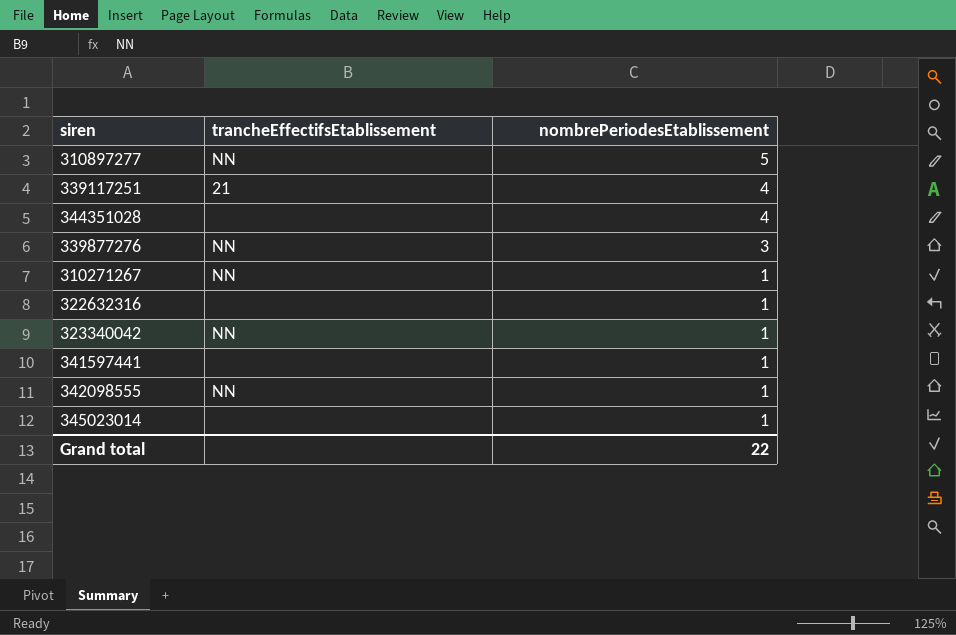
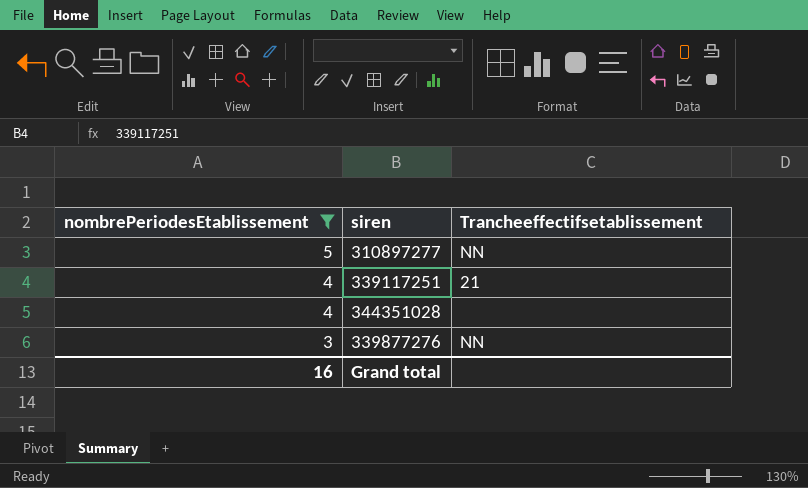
filter: none -> nombrePeriodesEtablissement != 1
column nombrePeriodesEtablissement | position: 3 -> 1
column name: trancheEffectifsEtablissement -> Trancheeffectifsetablissement
Grand total | nombrePeriodesEtablissement: 22 -> 16

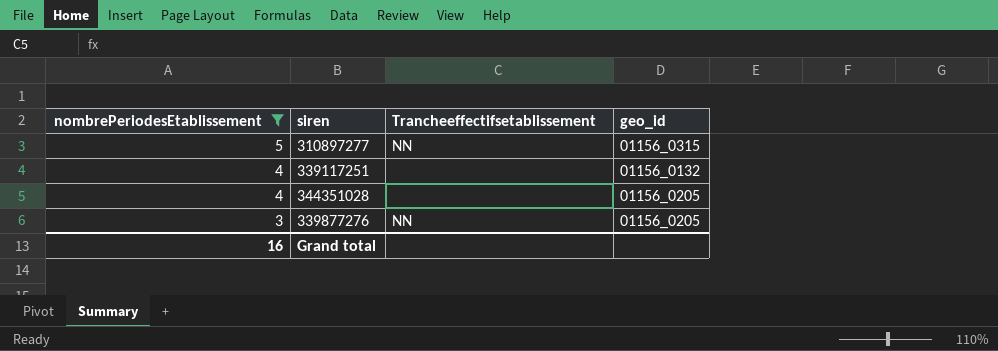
column geo_id | position: none -> 4
339117251 | Trancheeffectifsetablissement: 21 -> none

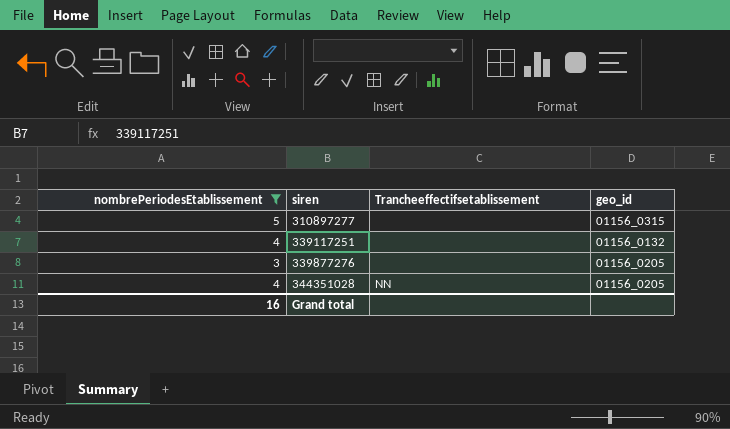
row order: nombrePeriodesEtablissement descending -> siren ascending
310897277 | Trancheeffectifsetablissement: NN -> none
339877276 | Trancheeffectifsetablissement: NN -> none
344351028 | Trancheeffectifsetablissement: none -> NN

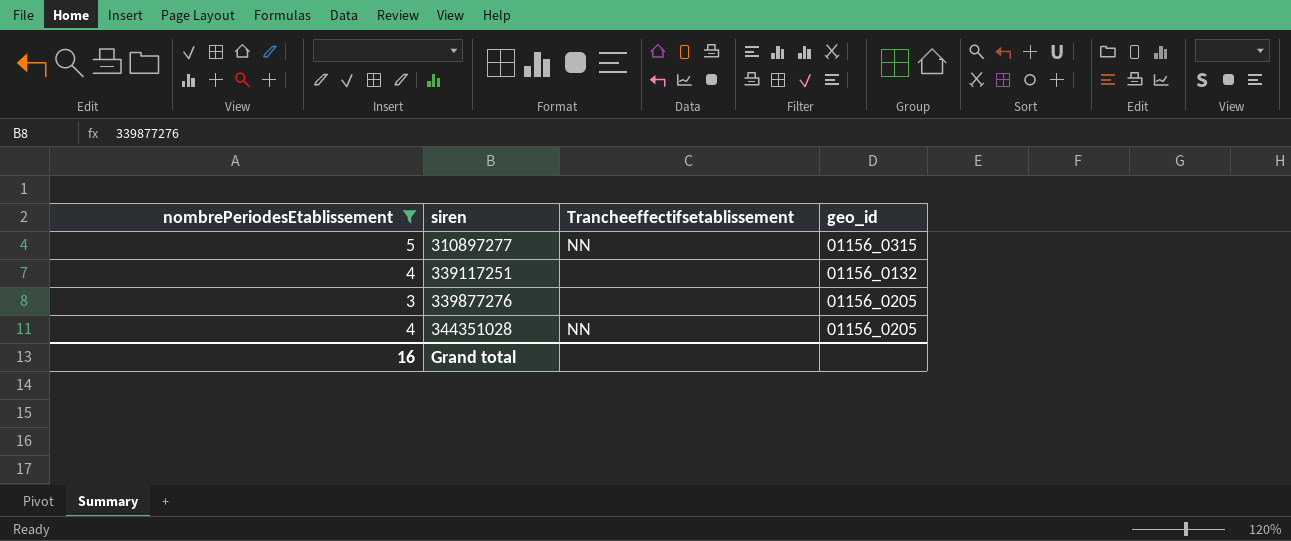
310897277 | Trancheeffectifsetablissement: none -> NN

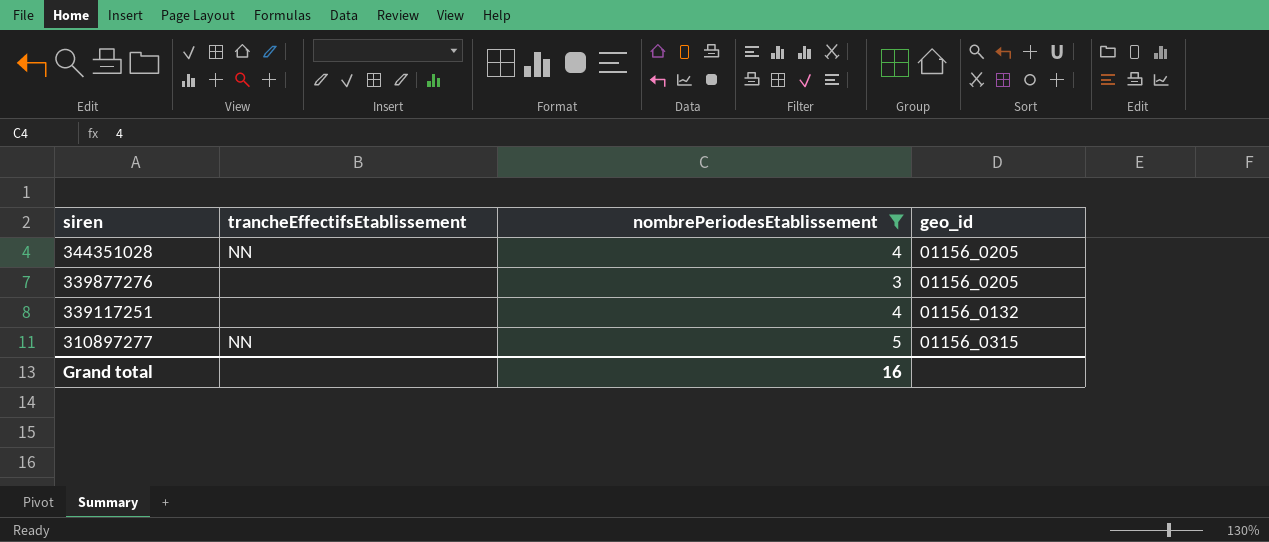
row order: siren ascending -> siren descending
column name: Trancheeffectifsetablissement -> trancheEffectifsEtablissement
column nombrePeriodesEtablissement | position: 1 -> 3

